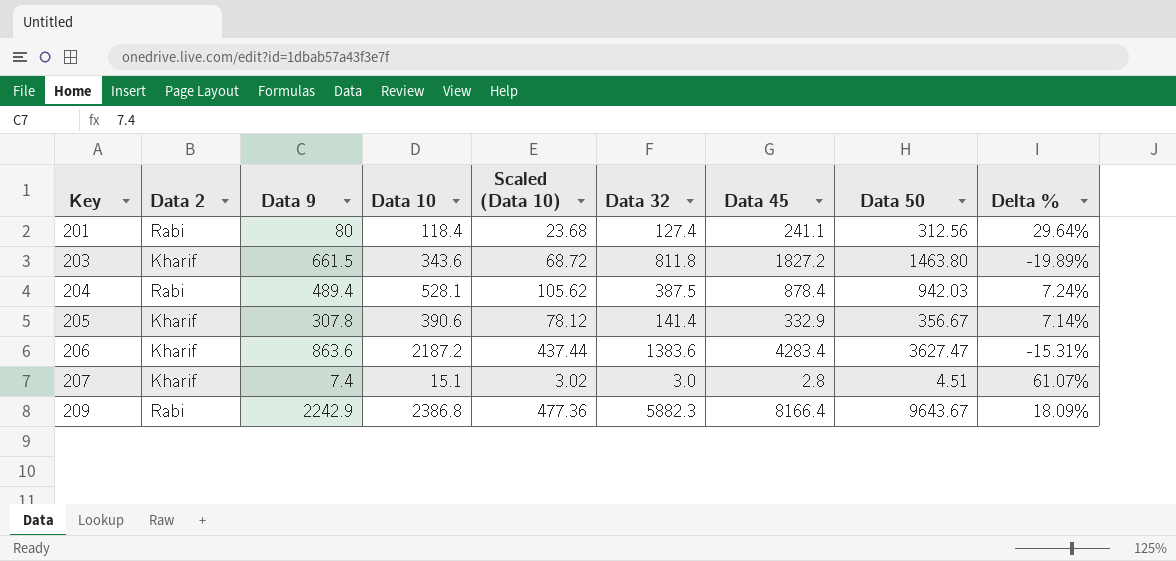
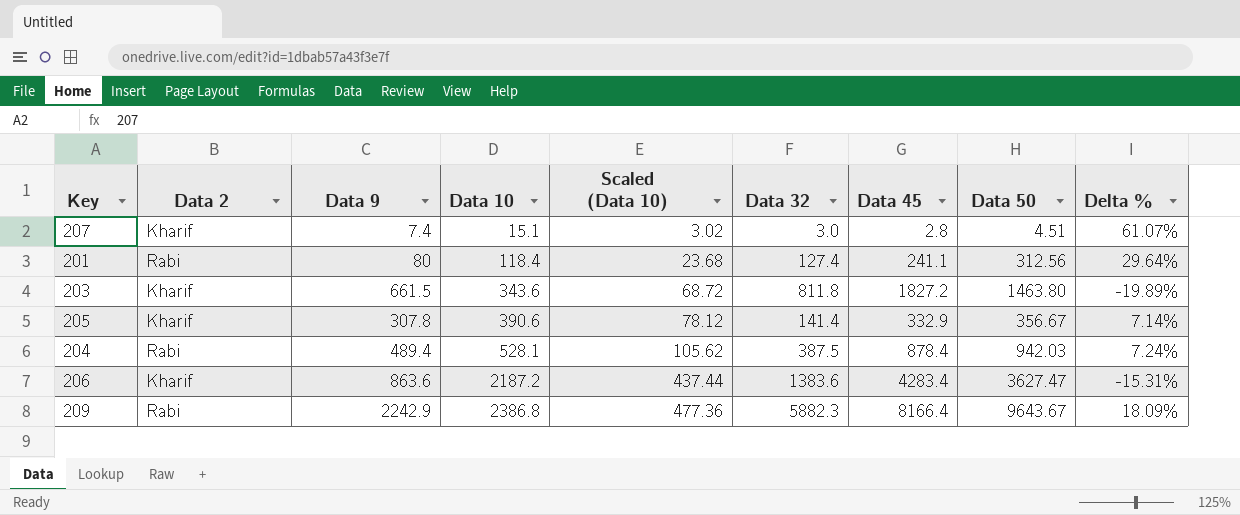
row order: Key ascending -> Data 10 ascending

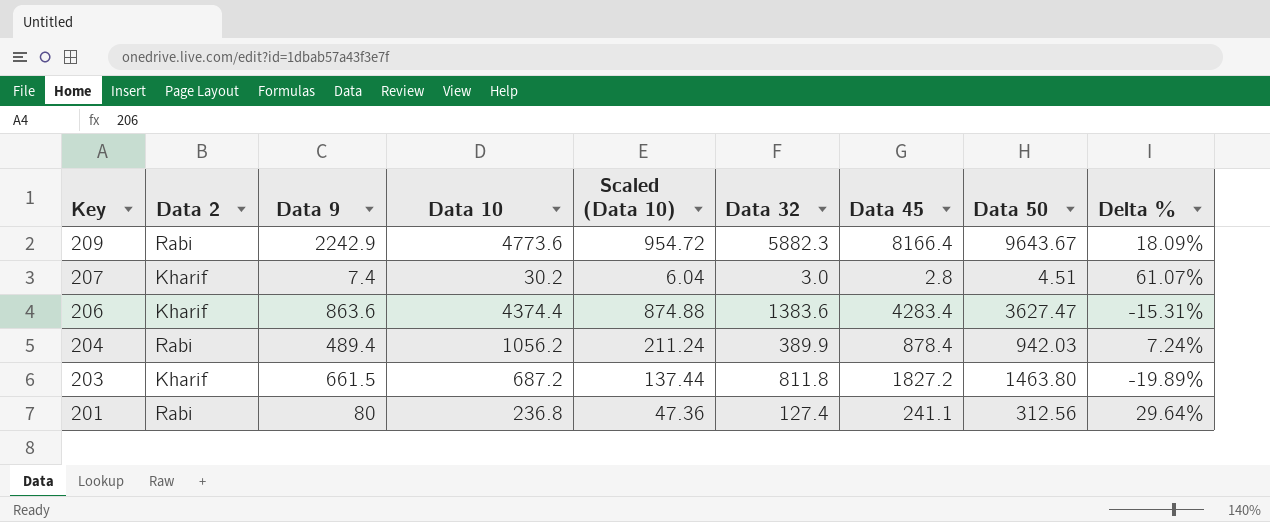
row order: Data 10 ascending -> Key descending
row 205: Kharif | 307.8 | 390.6 | 78.12 | 141.4 | 332.9 | 356.67 | 7.14% -> none
209 | Data 10: 2386.8 -> 4773.6
209 | Scaled (Data 10): 477.36 -> 954.72
207 | Data 10: 15.1 -> 30.2
207 | Scaled (Data 10): 3.02 -> 6.04
206 | Data 10: 2187.2 -> 4374.4
206 | Scaled (Data 10): 437.44 -> 874.88
204 | Data 10: 528.1 -> 1056.2
204 | Scaled (Data 10): 105.62 -> 211.24
204 | Data 32: 387.5 -> 389.9
203 | Data 10: 343.6 -> 687.2
203 | Scaled (Data 10): 68.72 -> 137.44
201 | Data 10: 118.4 -> 236.8
201 | Scaled (Data 10): 23.68 -> 47.36

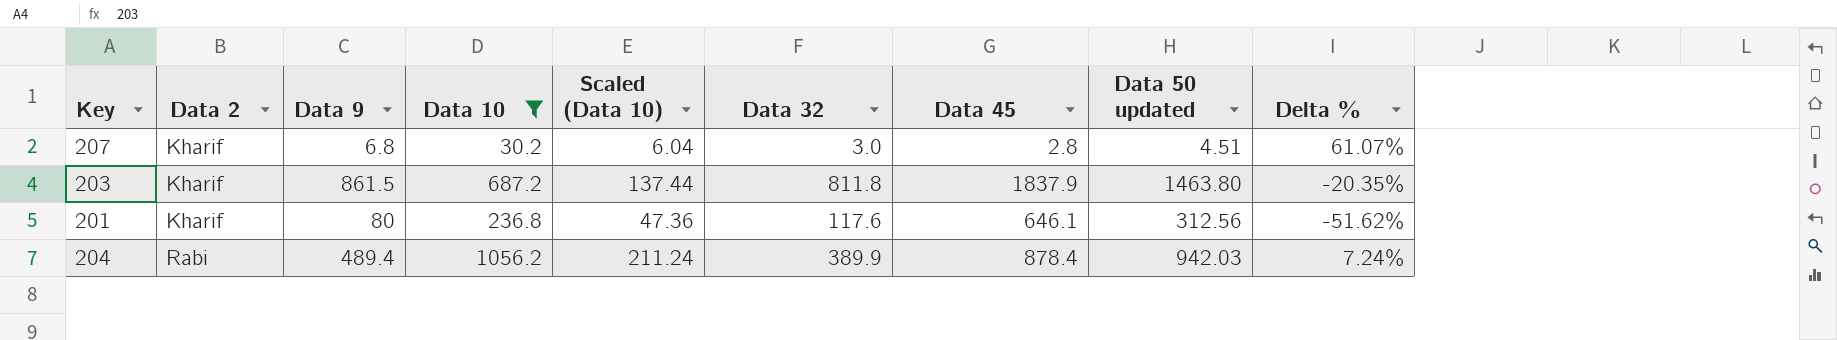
filter: none -> Data 10 <= 1056.2
row order: Key descending -> Data 2 ascending
column name: Data 50 -> Data 50 updated
207 | Data 9: 7.4 -> 6.8
203 | Data 9: 661.5 -> 861.5
203 | Data 45: 1827.2 -> 1837.9
203 | Delta %: -19.89% -> -20.35%
201 | Data 2: Rabi -> Kharif
201 | Data 32: 127.4 -> 117.6
201 | Data 45: 241.1 -> 646.1
201 | Delta %: 29.64% -> -51.62%

